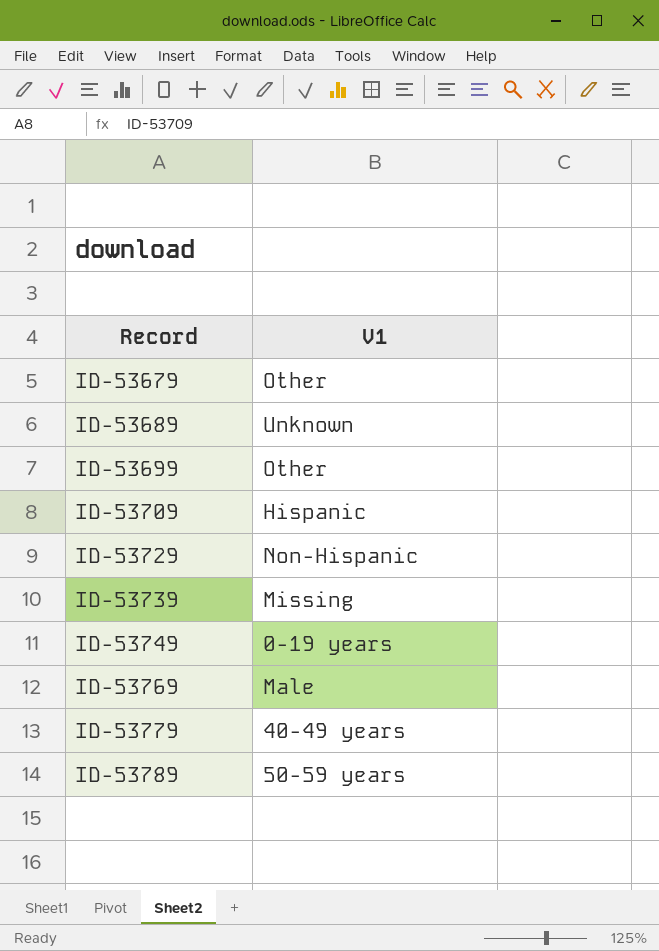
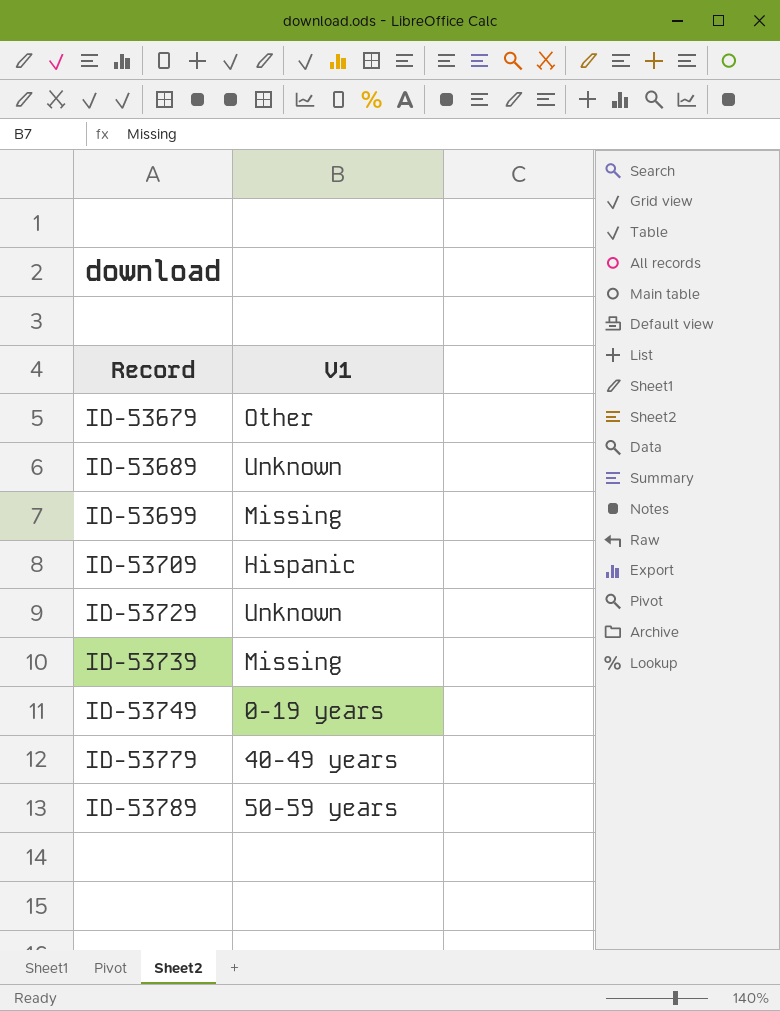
row ID-53769: Male -> none
ID-53699 | V1: Other -> Missing
ID-53729 | V1: Non-Hispanic -> Unknown

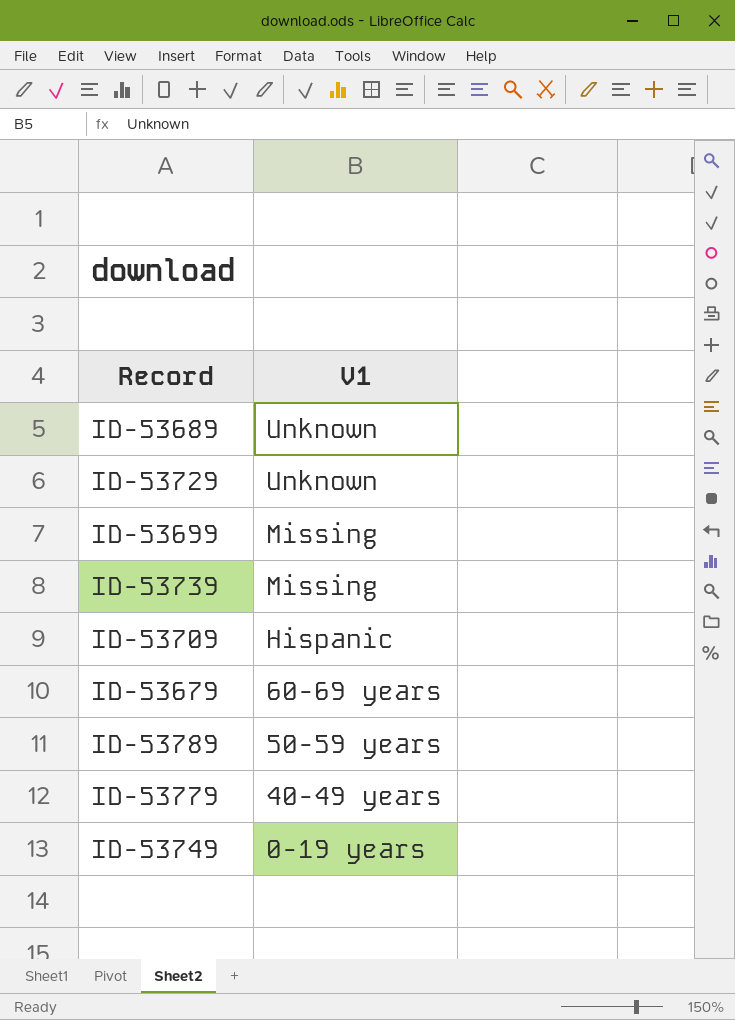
row order: Record ascending -> V1 descending
ID-53679 | V1: Other -> 60-69 years

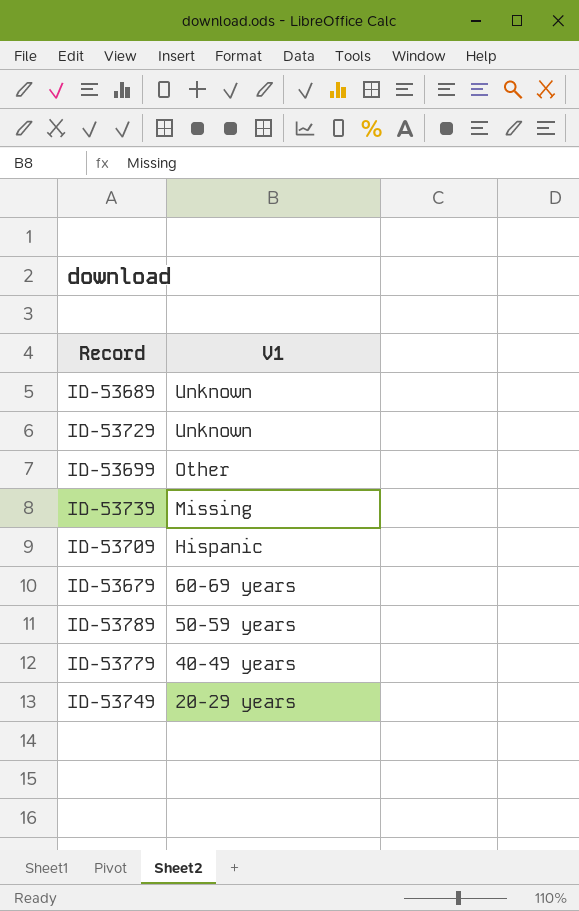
ID-53699 | V1: Missing -> Other
ID-53749 | V1: 0-19 years -> 20-29 years

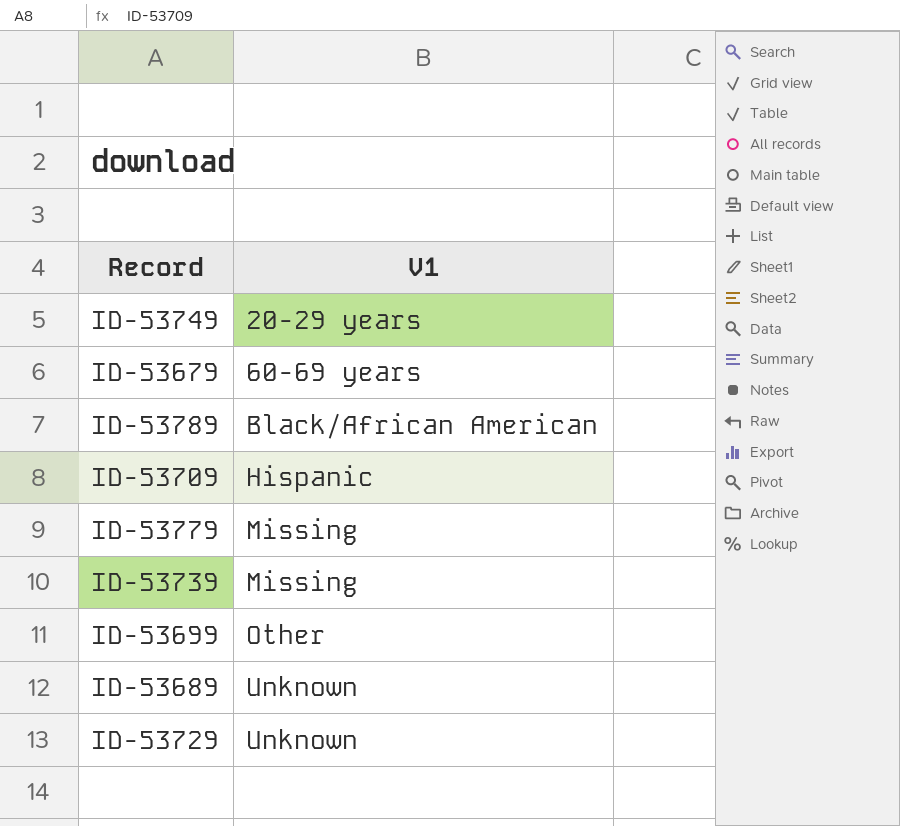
row order: V1 descending -> V1 ascending
ID-53789 | V1: 50-59 years -> Black/African American
ID-53779 | V1: 40-49 years -> Missing

